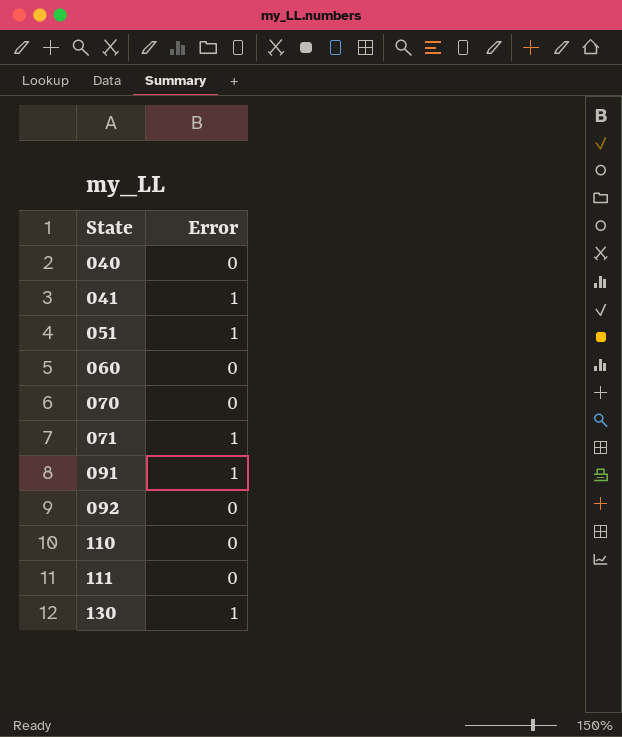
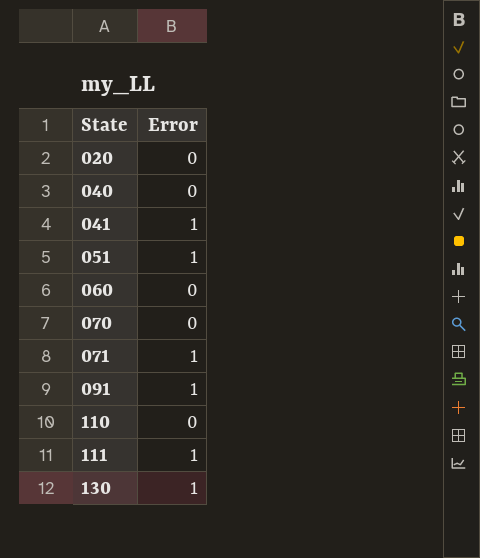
row 092: 0 -> none
row 020: none -> 0
111 | Error: 0 -> 1

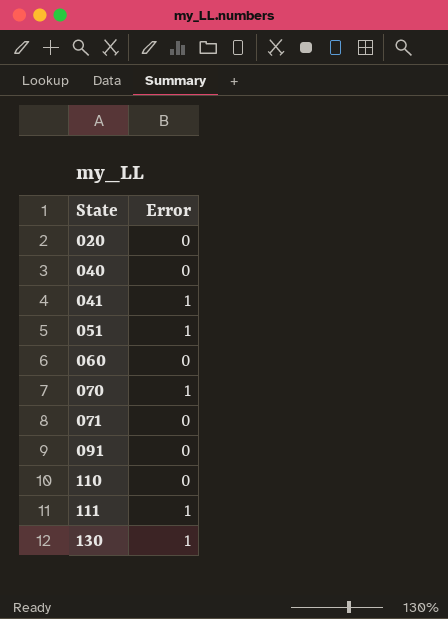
070 | Error: 0 -> 1
071 | Error: 1 -> 0
091 | Error: 1 -> 0

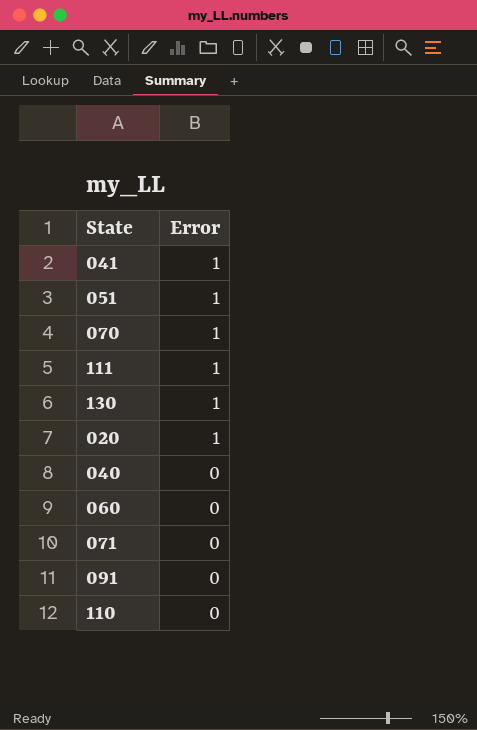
row order: State ascending -> Error descending
020 | Error: 0 -> 1

